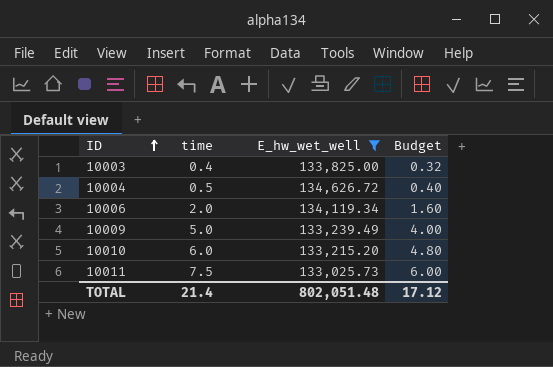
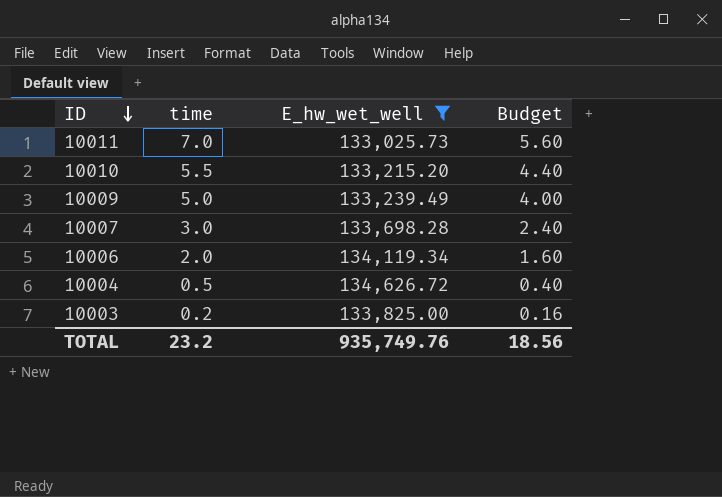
row order: ID ascending -> ID descending
10011 | time: 7.5 -> 7.0
10011 | Budget: 6.00 -> 5.60
10010 | time: 6.0 -> 5.5
10010 | Budget: 4.80 -> 4.40
row 10007: none -> 3.0 | 133,698.28 | 2.40
10003 | time: 0.4 -> 0.2
10003 | Budget: 0.32 -> 0.16
TOTAL | time: 21.4 -> 23.2
TOTAL | E_hw_wet_well: 802,051.48 -> 935,749.76
TOTAL | Budget: 17.12 -> 18.56

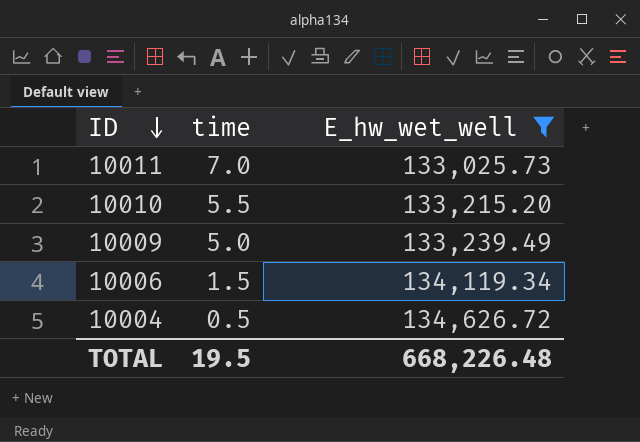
column Budget | formula: [time] * 0.8 -> none
row 10007: 3.0 | 133,698.28 | 2.40 -> none
row 10003: 0.2 | 133,825.00 | 0.16 -> none
10006 | time: 2.0 -> 1.5
TOTAL | time: 23.2 -> 19.5
TOTAL | E_hw_wet_well: 935,749.76 -> 668,226.48

